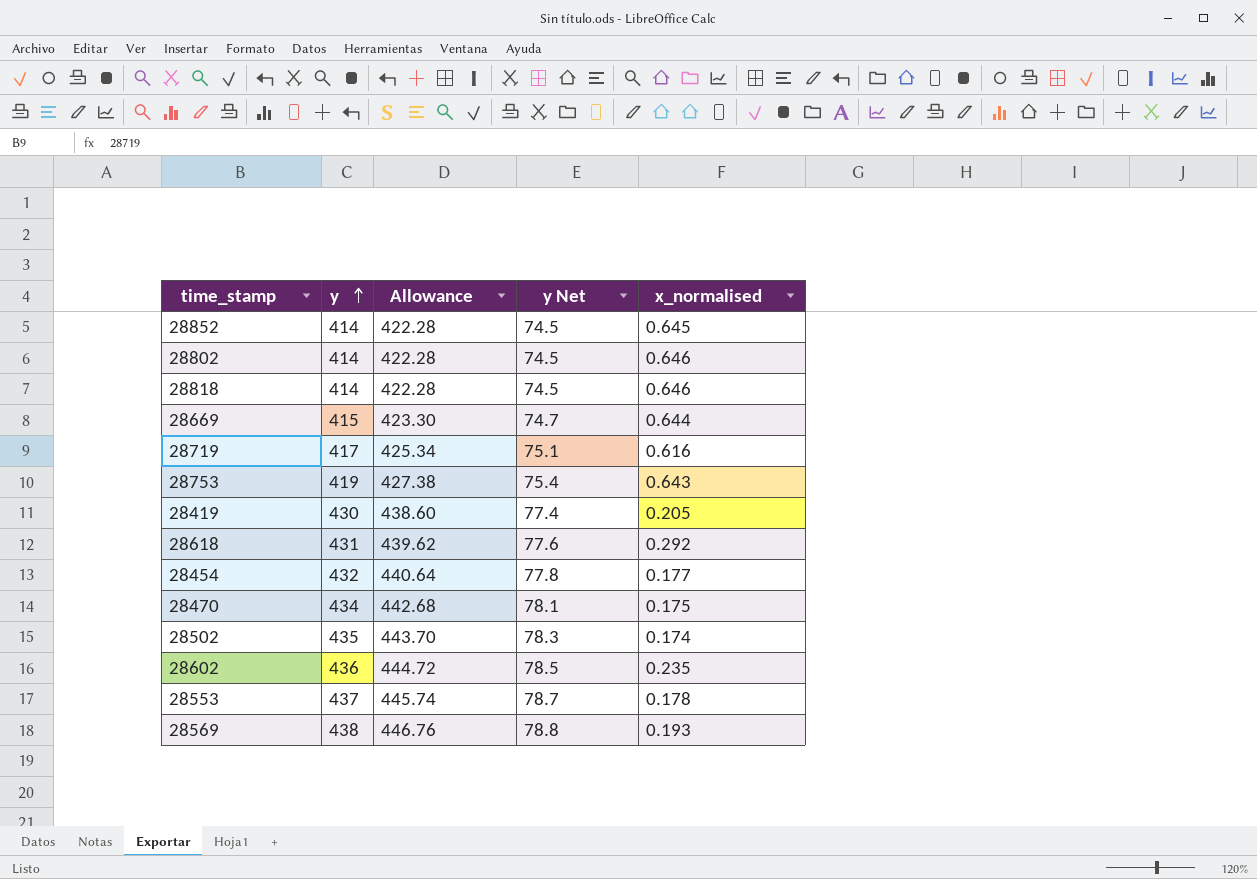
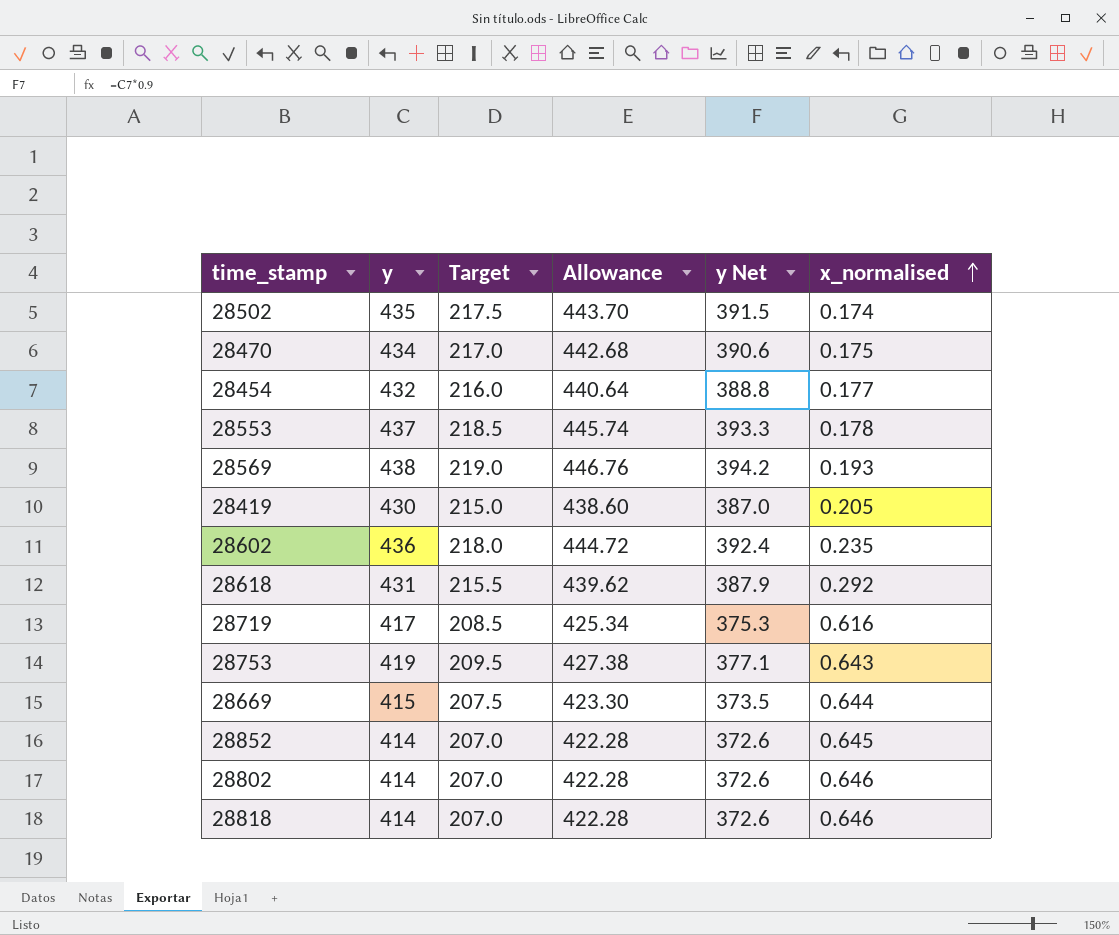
row order: y ascending -> x_normalised ascending
column Target | formula: none -> [y] * 0.5
column y Net | formula: [y] * 0.18 -> [y] * 0.9

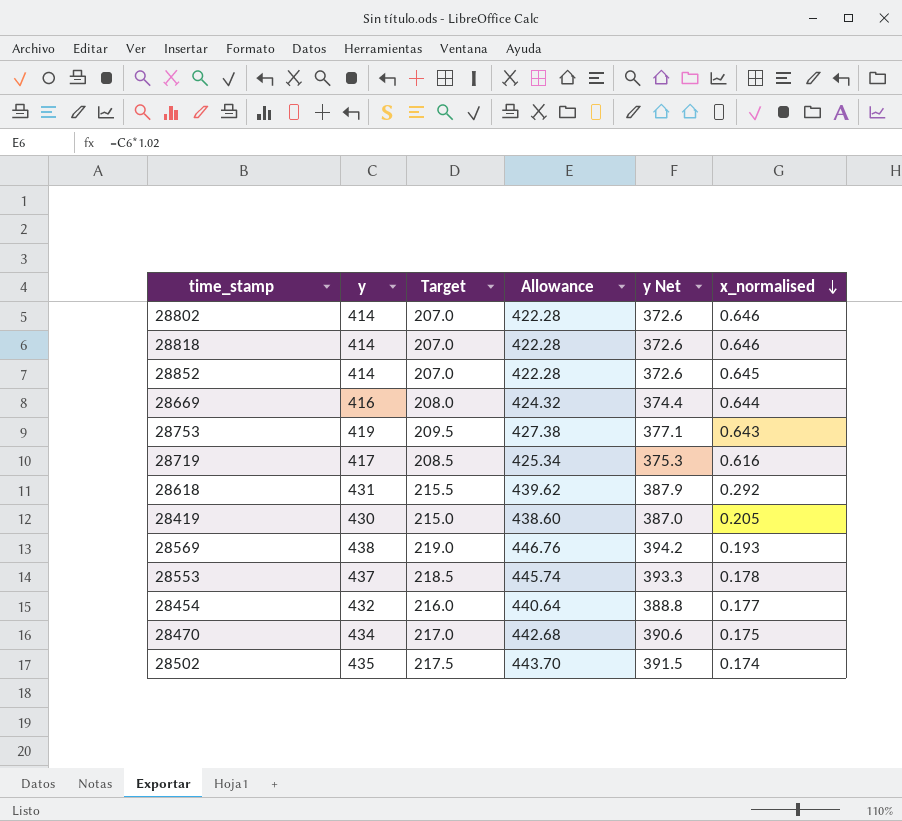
row order: x_normalised ascending -> x_normalised descending
row 28602: 436 | 218.0 | 444.72 | 392.4 | 0.235 -> none
28669 | y: 415 -> 416
28669 | Target: 207.5 -> 208.0
28669 | Allowance: 423.30 -> 424.32
28669 | y Net: 373.5 -> 374.4

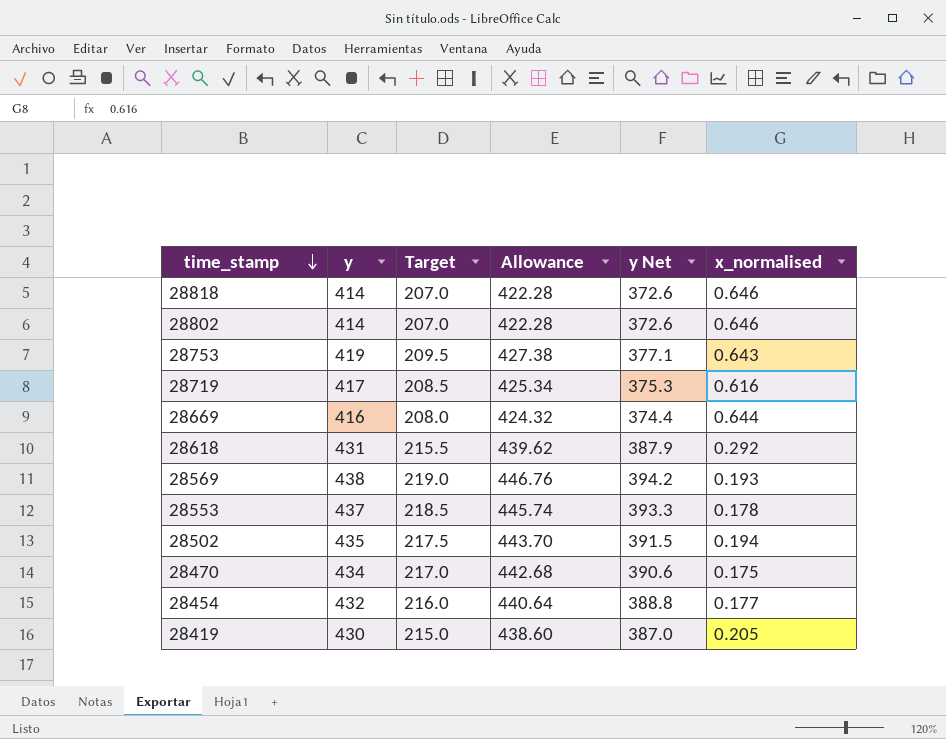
row order: x_normalised descending -> time_stamp descending
row 28852: 414 | 207.0 | 422.28 | 372.6 | 0.645 -> none
28502 | x_normalised: 0.174 -> 0.194

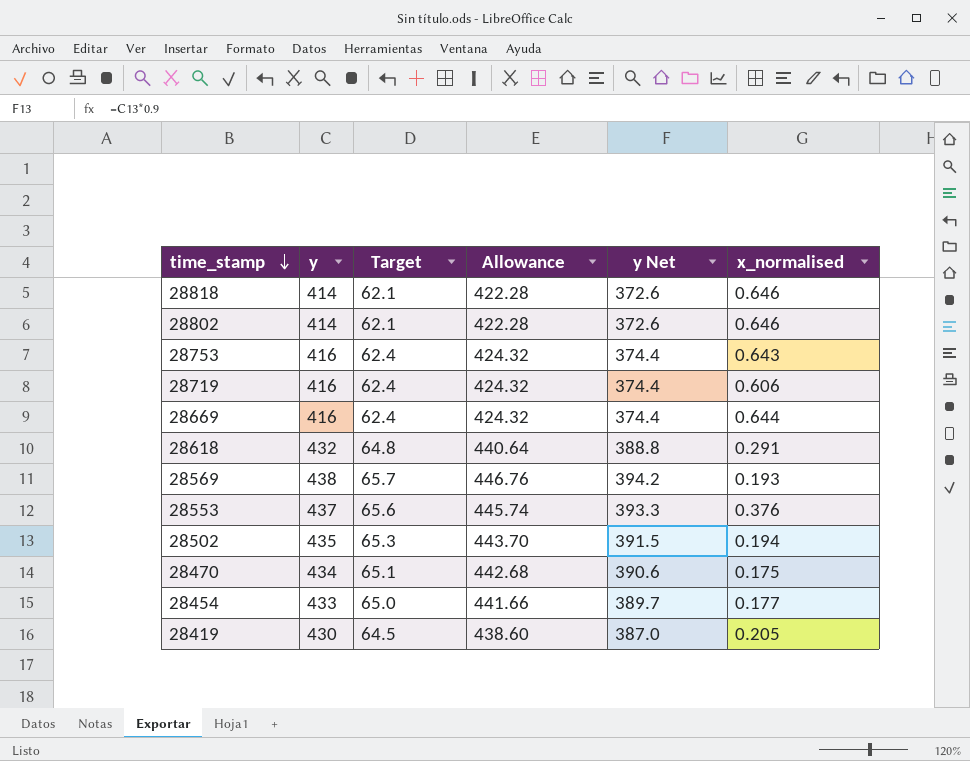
column Target | formula: [y] * 0.5 -> [y] * 0.15
28753 | y: 419 -> 416
28753 | Allowance: 427.38 -> 424.32
28753 | y Net: 377.1 -> 374.4
28719 | y: 417 -> 416
28719 | Allowance: 425.34 -> 424.32
28719 | y Net: 375.3 -> 374.4
28719 | x_normalised: 0.616 -> 0.606
28618 | y: 431 -> 432
28618 | Allowance: 439.62 -> 440.64
28618 | y Net: 387.9 -> 388.8
28618 | x_normalised: 0.292 -> 0.291
28553 | x_normalised: 0.178 -> 0.376
28454 | y: 432 -> 433
28454 | Allowance: 440.64 -> 441.66
28454 | y Net: 388.8 -> 389.7

